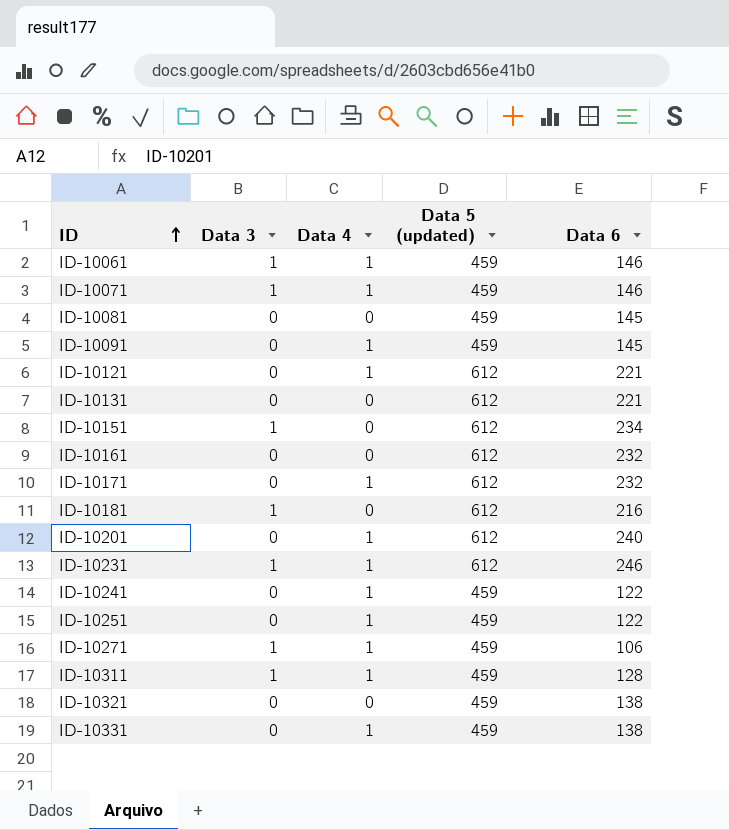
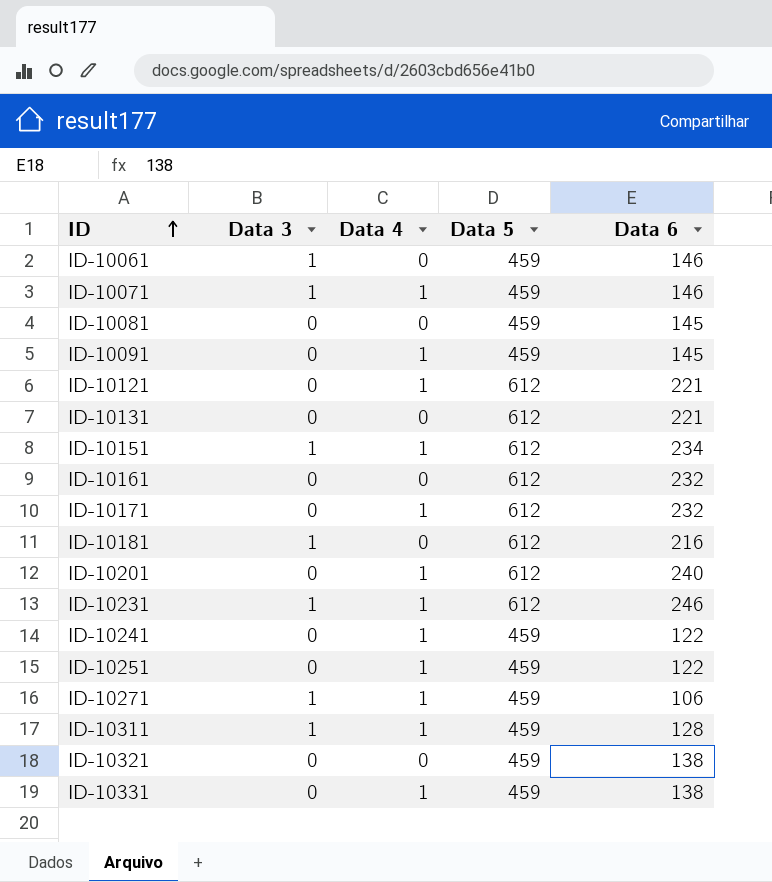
column name: Data 5 (updated) -> Data 5
ID-10061 | Data 4: 1 -> 0
ID-10151 | Data 4: 0 -> 1

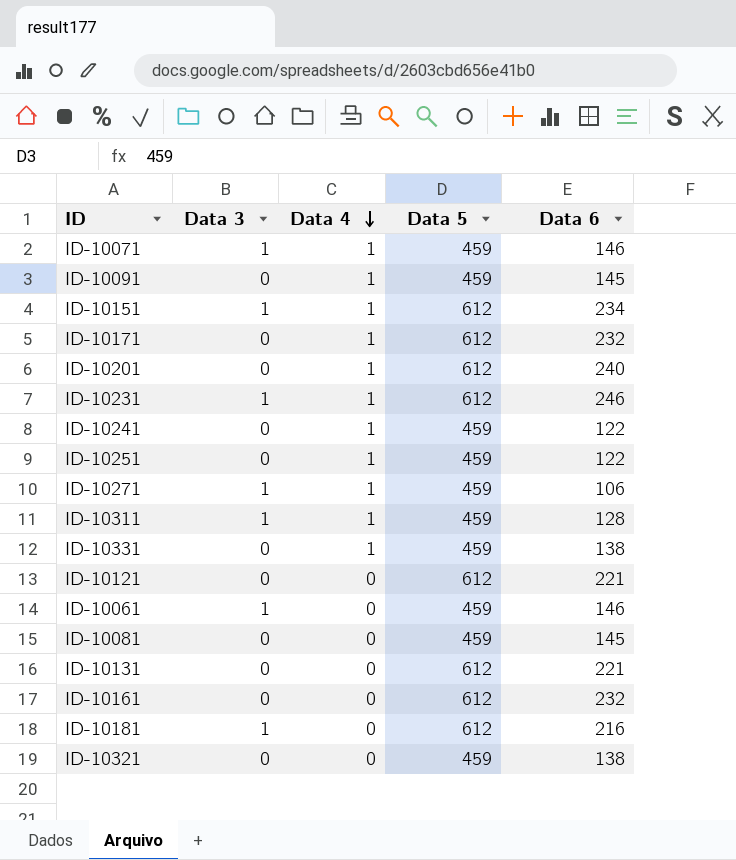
row order: ID ascending -> Data 4 descending
ID-10121 | Data 4: 1 -> 0

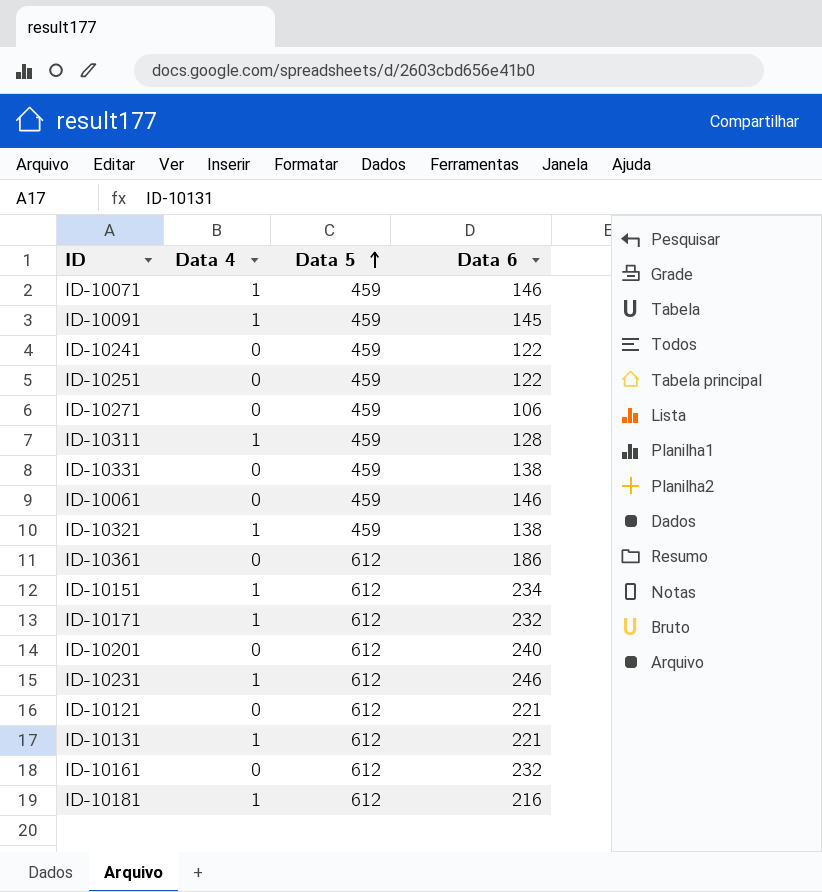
row order: Data 4 descending -> Data 5 ascending
column Data 3 | position: 2 -> none
row ID-10081: 0 | 0 | 459 | 145 -> none
ID-10241 | Data 4: 1 -> 0
ID-10251 | Data 4: 1 -> 0
ID-10271 | Data 4: 1 -> 0
ID-10331 | Data 4: 1 -> 0
ID-10321 | Data 4: 0 -> 1
row ID-10361: none -> 0 | 612 | 186
ID-10201 | Data 4: 1 -> 0
ID-10131 | Data 4: 0 -> 1
ID-10181 | Data 4: 0 -> 1

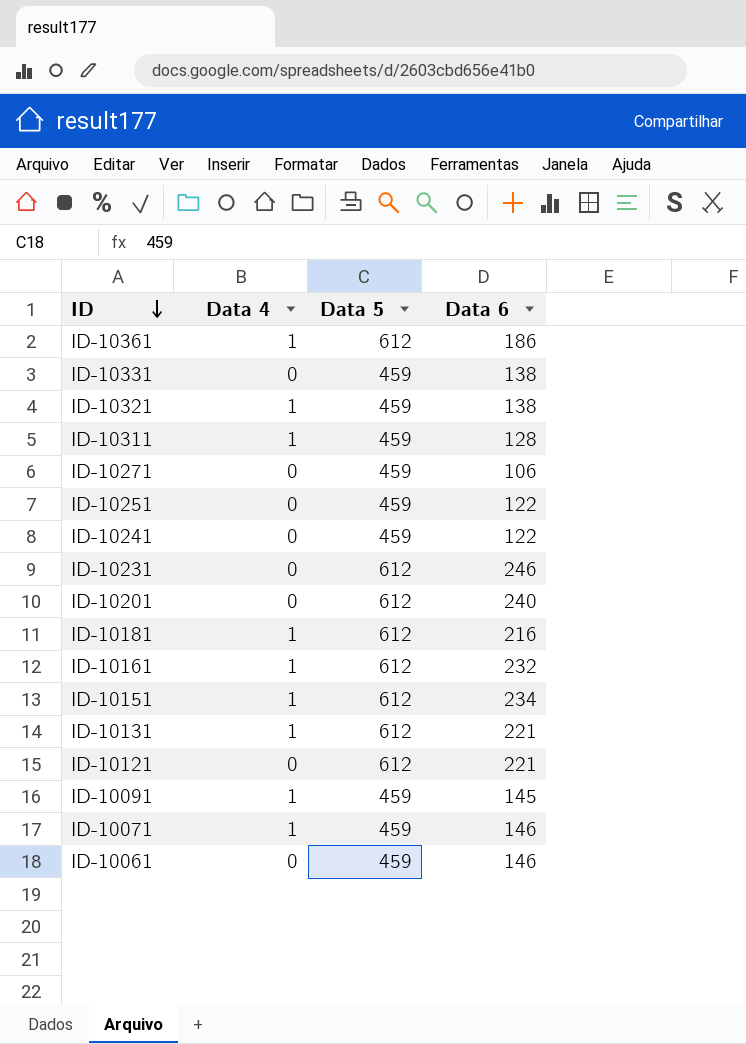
row order: Data 5 ascending -> ID descending
row ID-10171: 1 | 612 | 232 -> none
ID-10361 | Data 4: 0 -> 1
ID-10231 | Data 4: 1 -> 0
ID-10161 | Data 4: 0 -> 1

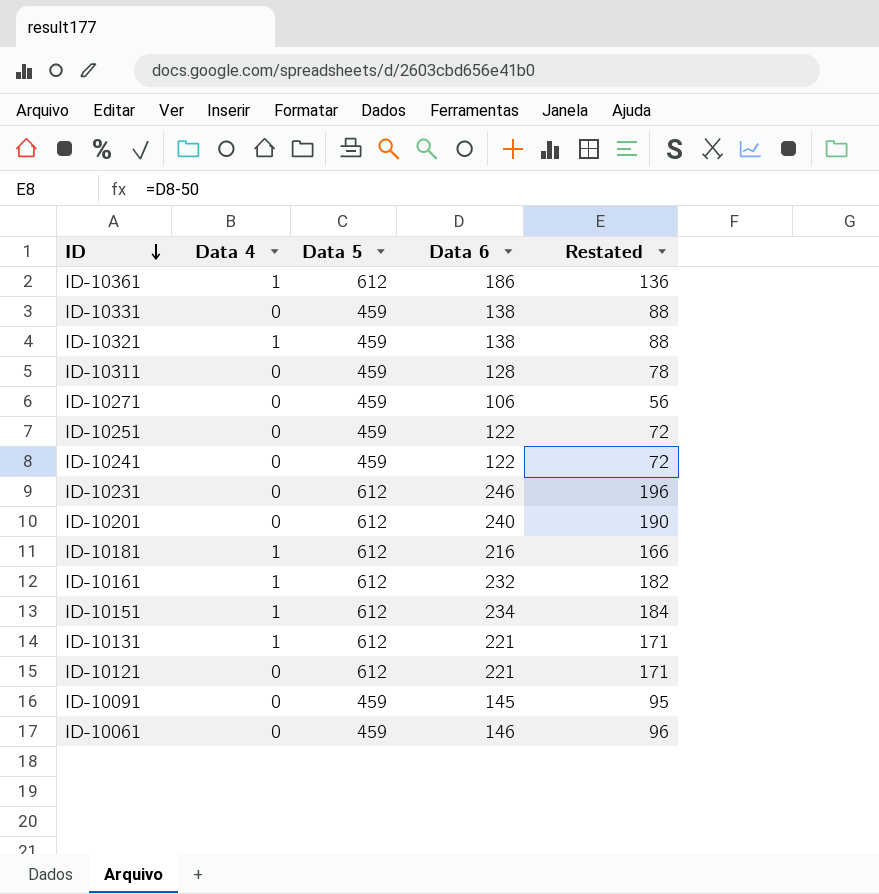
column Restated | formula: none -> [Data 6] - 50
row ID-10071: 1 | 459 | 146 -> none
ID-10311 | Data 4: 1 -> 0
ID-10091 | Data 4: 1 -> 0

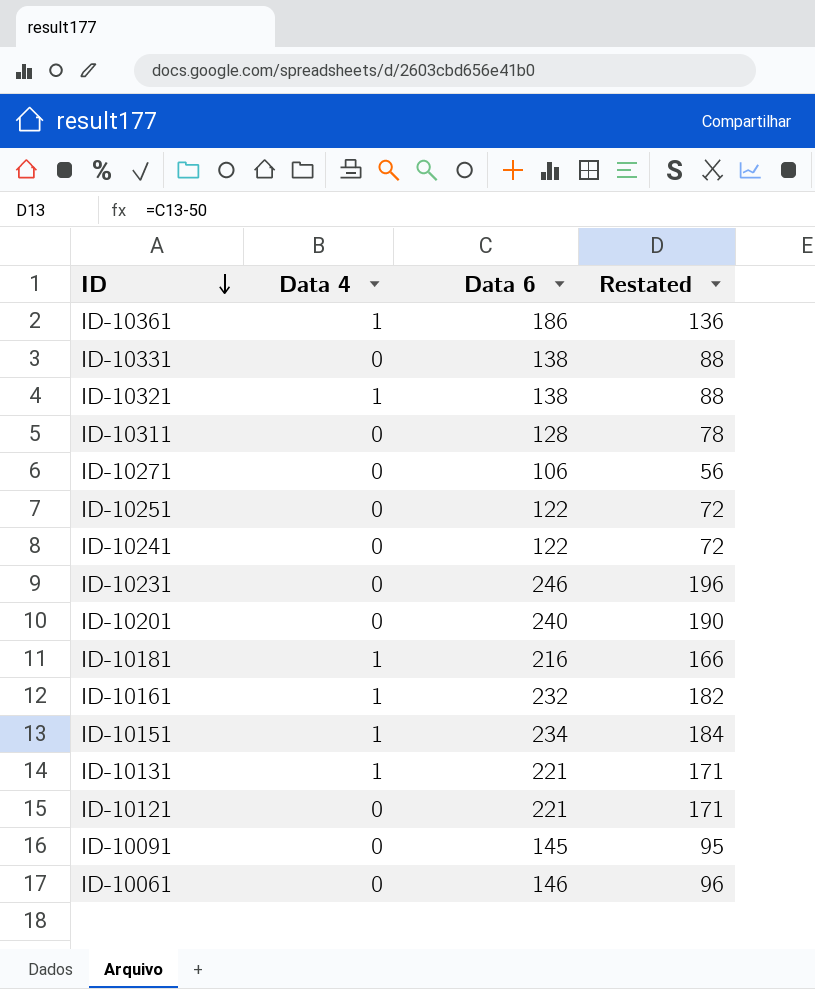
column Data 5 | position: 3 -> none

